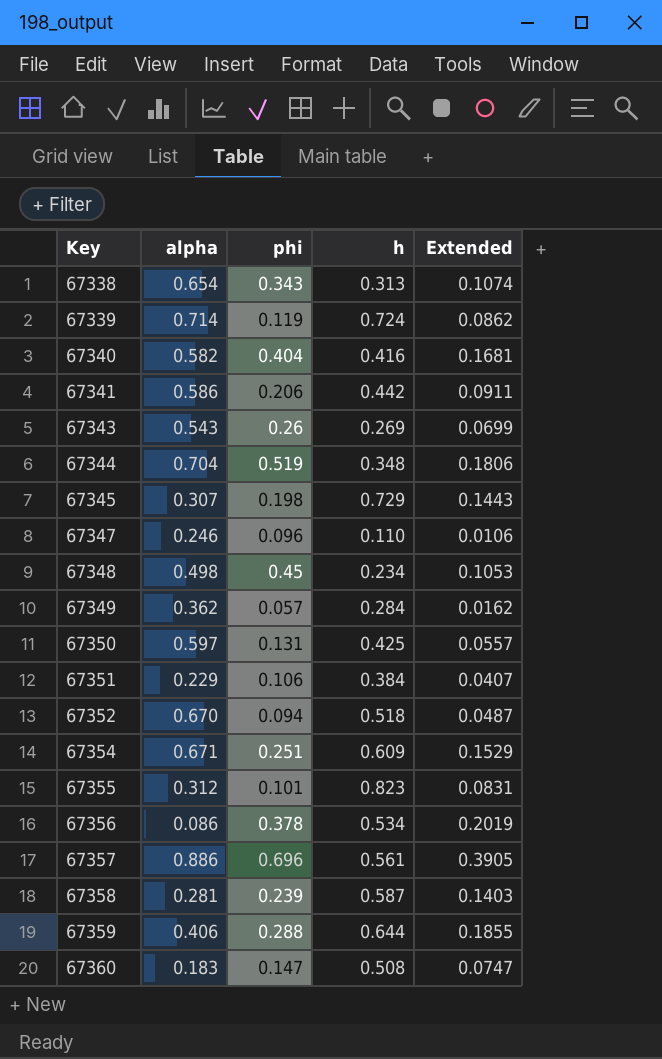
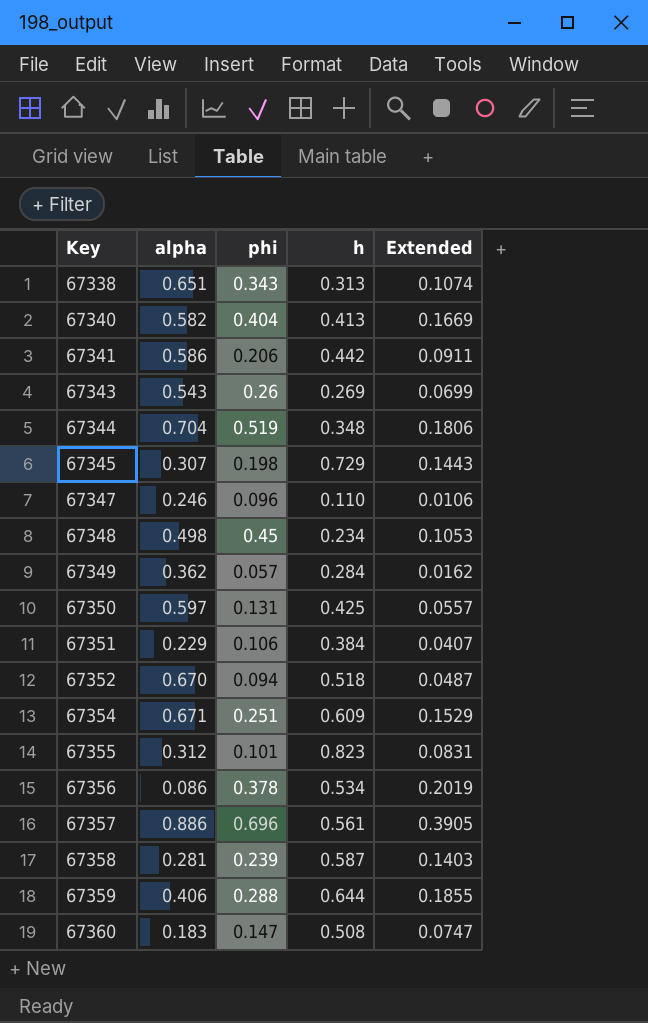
row 67339: 0.714 | 0.119 | 0.724 | 0.0862 -> none
67338 | alpha: 0.654 -> 0.651
67340 | h: 0.416 -> 0.413
67340 | Extended: 0.1681 -> 0.1669

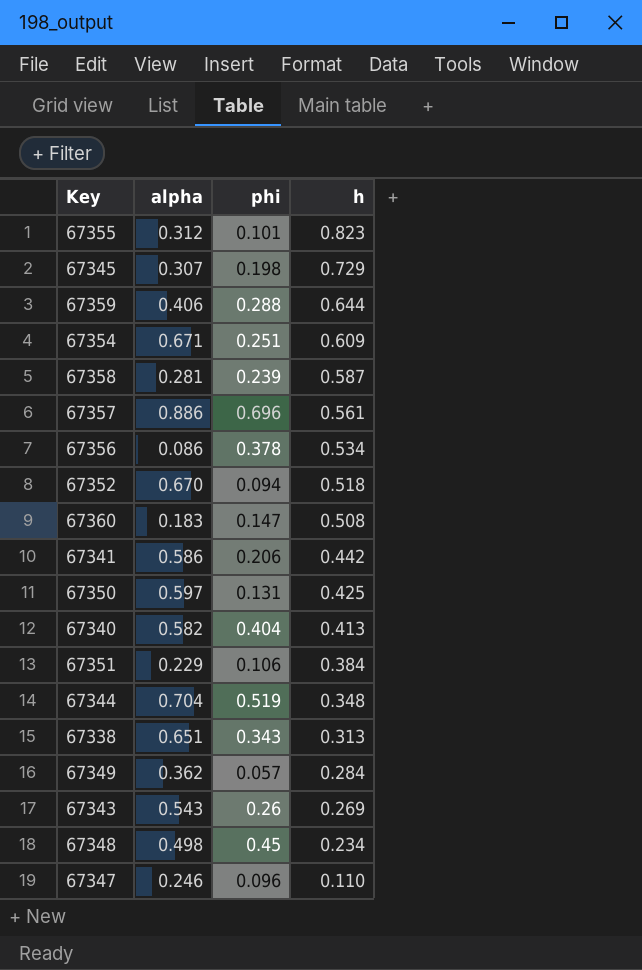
row order: Key ascending -> h descending
column Extended | formula: [phi] * [h] -> none

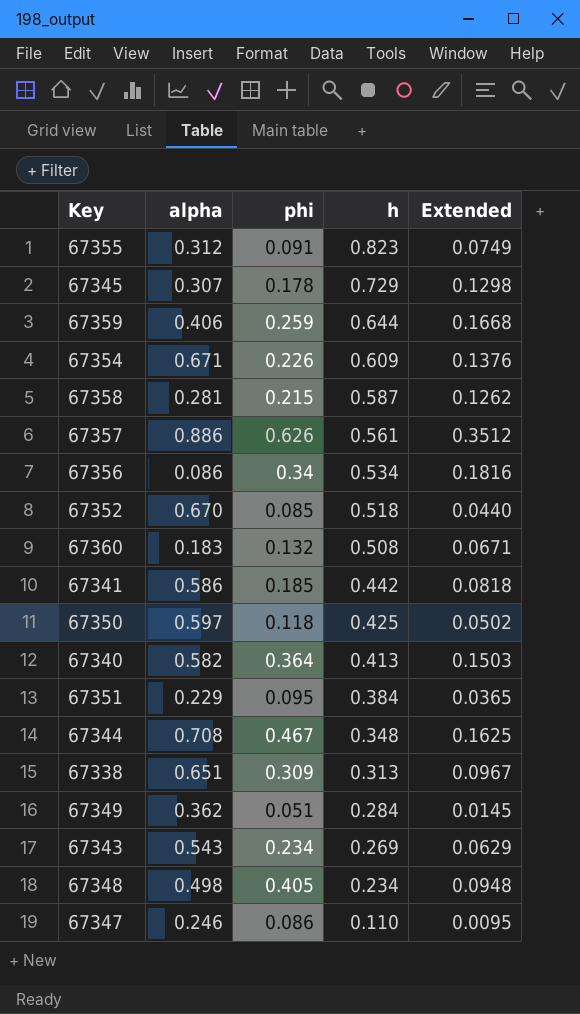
column Extended | formula: none -> [phi] * [h]
67355 | phi: 0.101 -> 0.091
67345 | phi: 0.198 -> 0.178
67359 | phi: 0.288 -> 0.259
67354 | phi: 0.251 -> 0.226
67358 | phi: 0.239 -> 0.215
67357 | phi: 0.696 -> 0.626
67356 | phi: 0.378 -> 0.34
67352 | phi: 0.094 -> 0.085
67360 | phi: 0.147 -> 0.132
67341 | phi: 0.206 -> 0.185
67350 | phi: 0.131 -> 0.118
67340 | phi: 0.404 -> 0.364
67351 | phi: 0.106 -> 0.095
67344 | alpha: 0.704 -> 0.708
67344 | phi: 0.519 -> 0.467
67338 | phi: 0.343 -> 0.309
67349 | phi: 0.057 -> 0.051
67343 | phi: 0.26 -> 0.234
67348 | phi: 0.45 -> 0.405
67347 | phi: 0.096 -> 0.086

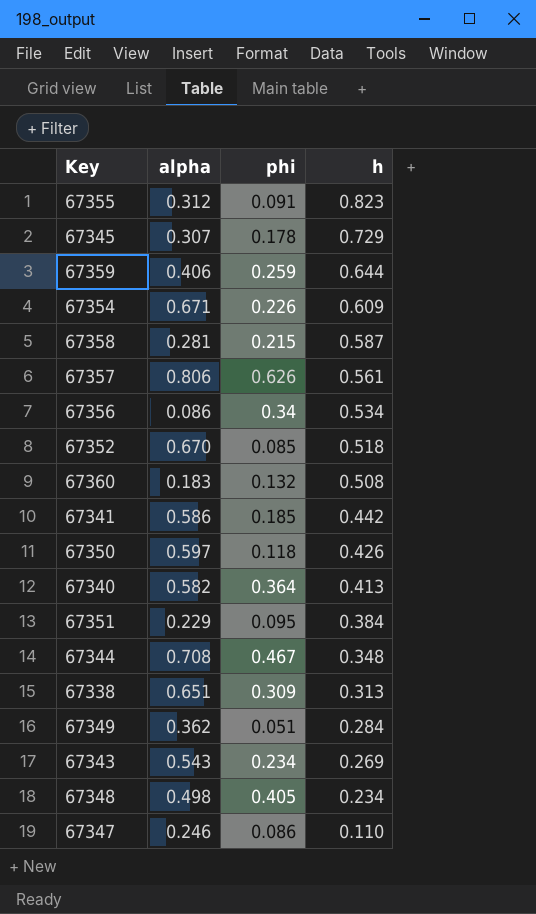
column Extended | formula: [phi] * [h] -> none
67357 | alpha: 0.886 -> 0.806
67350 | h: 0.425 -> 0.426

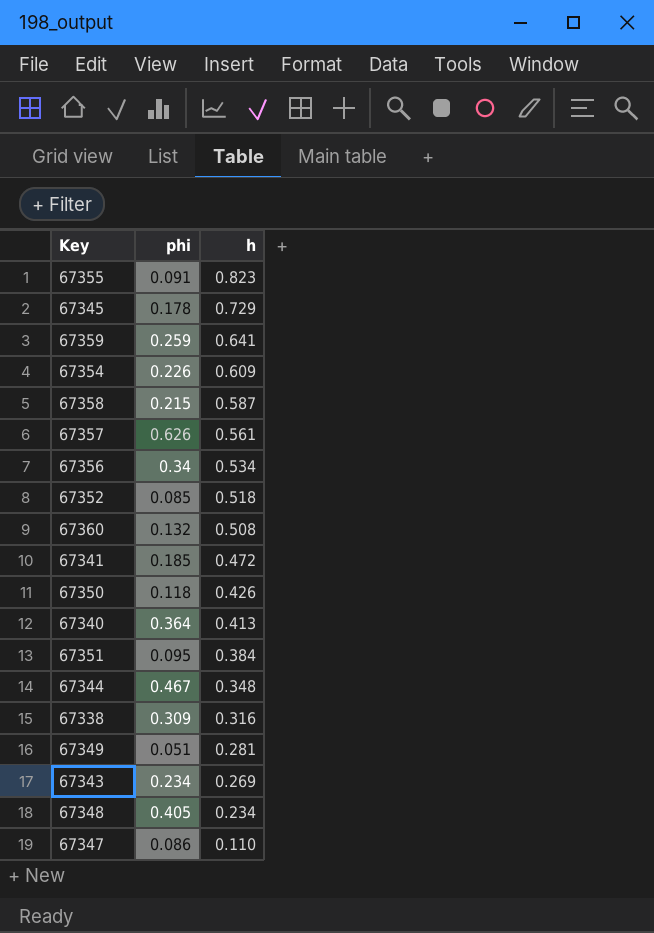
column alpha | position: 2 -> none
67359 | h: 0.644 -> 0.641
67341 | h: 0.442 -> 0.472
67338 | h: 0.313 -> 0.316
67349 | h: 0.284 -> 0.281

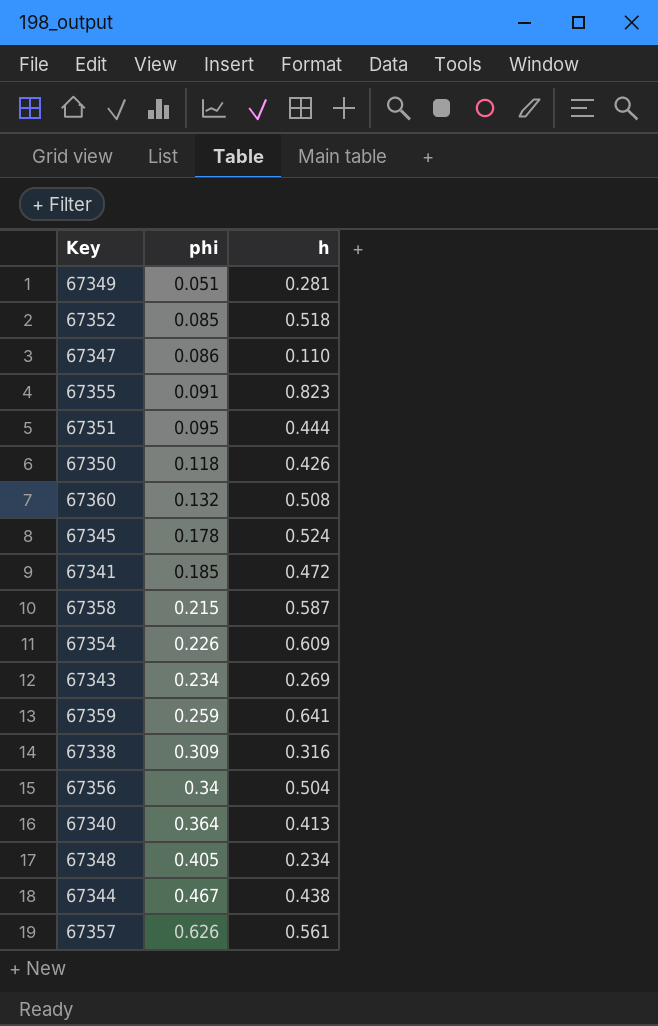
row order: h descending -> phi ascending
67351 | h: 0.384 -> 0.444
67345 | h: 0.729 -> 0.524
67356 | h: 0.534 -> 0.504
67344 | h: 0.348 -> 0.438

